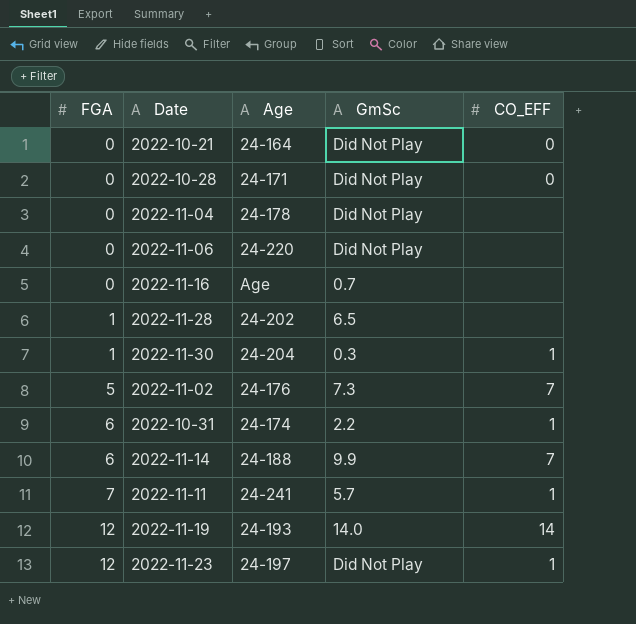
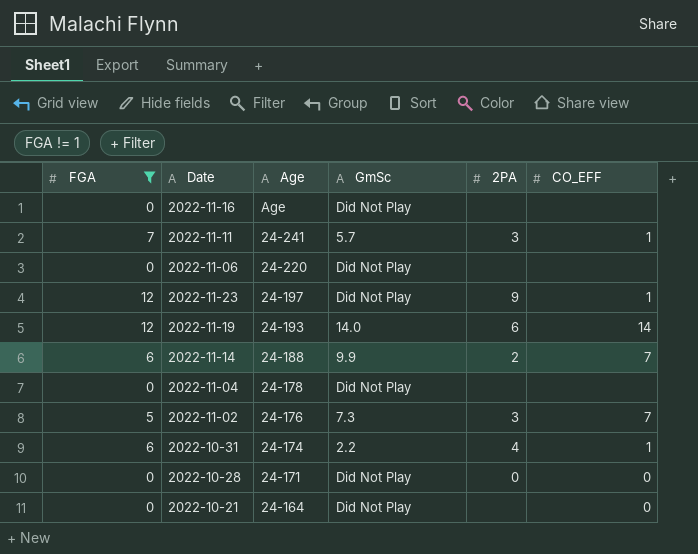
filter: none -> FGA != 1
row order: FGA ascending -> Age descending
column 2PA | position: none -> 5
2022-11-16 | GmSc: 0.7 -> Did Not Play

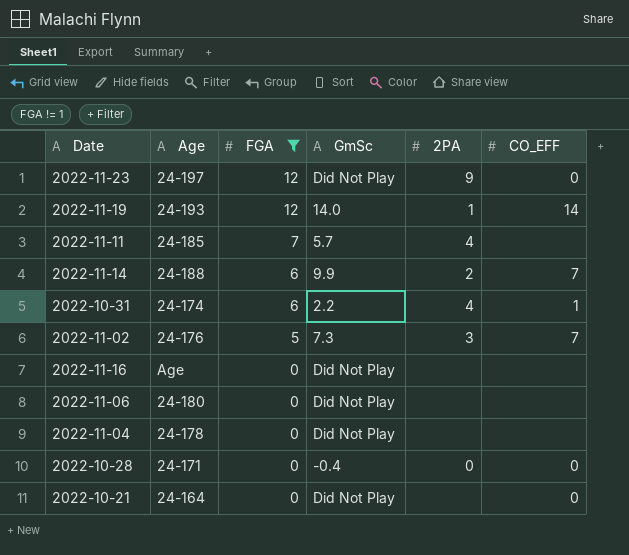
row order: Age descending -> FGA descending
column FGA | position: 1 -> 3
2022-11-23 | CO_EFF: 1 -> 0
2022-11-19 | 2PA: 6 -> 1
2022-11-11 | Age: 24-241 -> 24-185
2022-11-11 | 2PA: 3 -> 4
2022-11-11 | CO_EFF: 1 -> none
2022-11-06 | Age: 24-220 -> 24-180
2022-10-28 | GmSc: Did Not Play -> -0.4

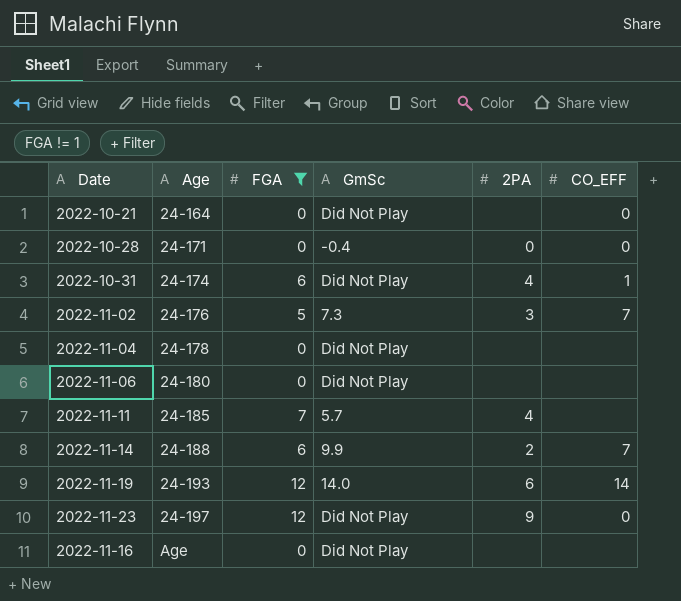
row order: FGA descending -> Age ascending
2022-10-31 | GmSc: 2.2 -> Did Not Play
2022-11-19 | 2PA: 1 -> 6

